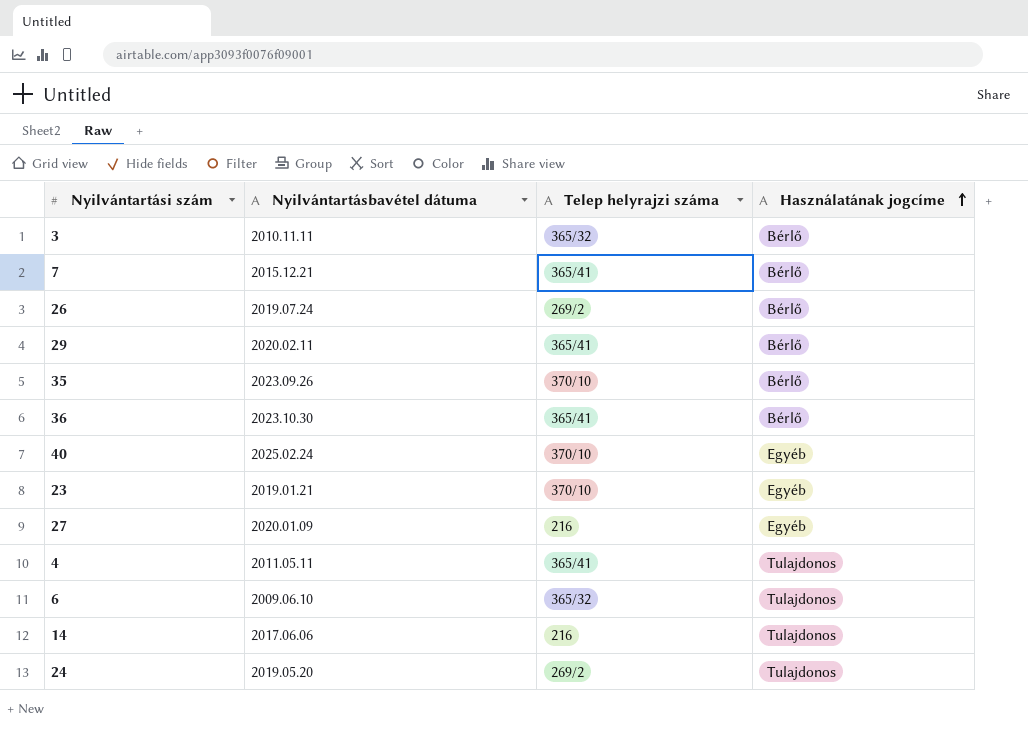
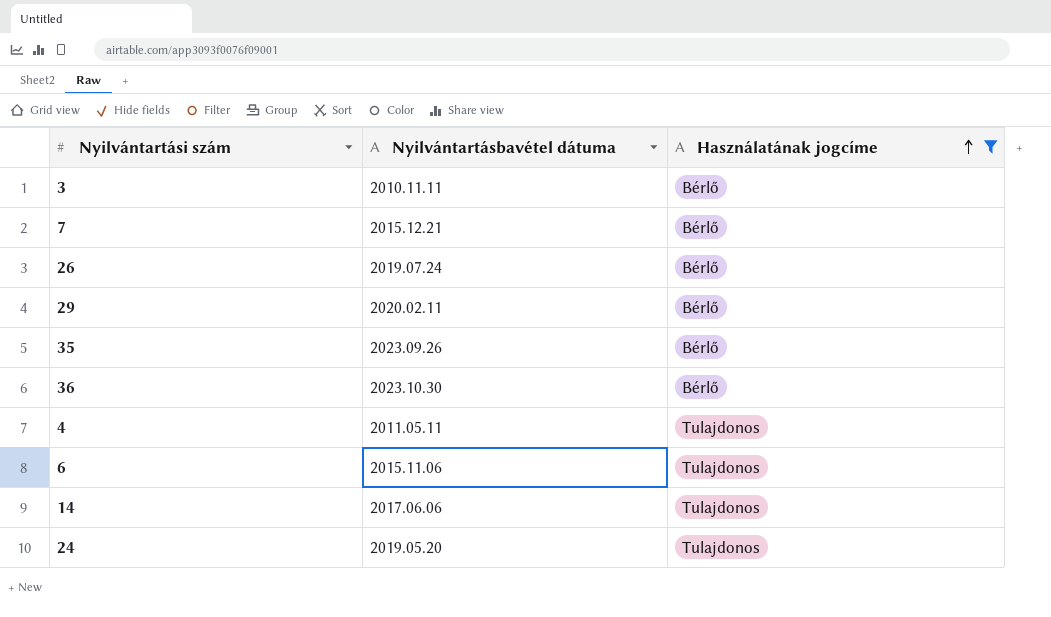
filter: none -> Használatának jogcíme != Egyéb
column Telep helyrajzi száma | position: 3 -> none
6 | Nyilvántartásbavétel dátuma: 2009.06.10 -> 2015.11.06

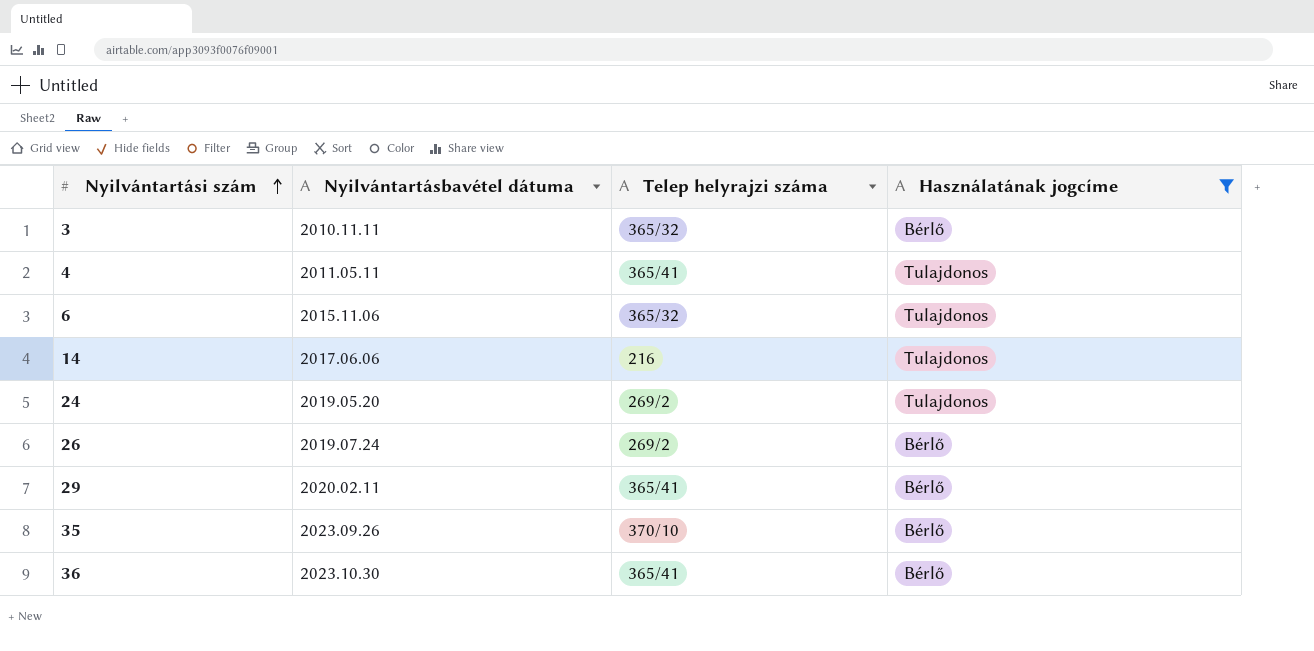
row order: Használatának jogcíme ascending -> Nyilvántartási szám ascending
column Telep helyrajzi száma | position: none -> 3
row 7: 2015.12.21 | Bérlő -> none

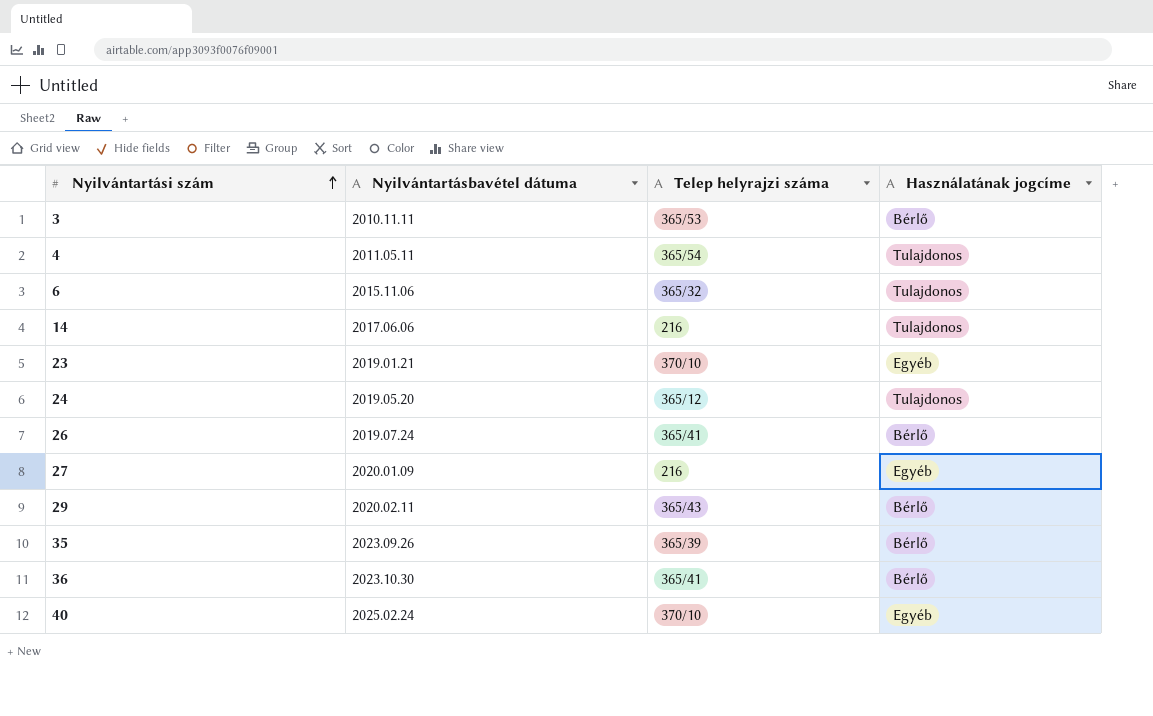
filter: Használatának jogcíme != Egyéb -> none
3 | Telep helyrajzi száma: 365/32 -> 365/53
4 | Telep helyrajzi száma: 365/41 -> 365/54
24 | Telep helyrajzi száma: 269/2 -> 365/12
26 | Telep helyrajzi száma: 269/2 -> 365/41
29 | Telep helyrajzi száma: 365/41 -> 365/43
35 | Telep helyrajzi száma: 370/10 -> 365/39

